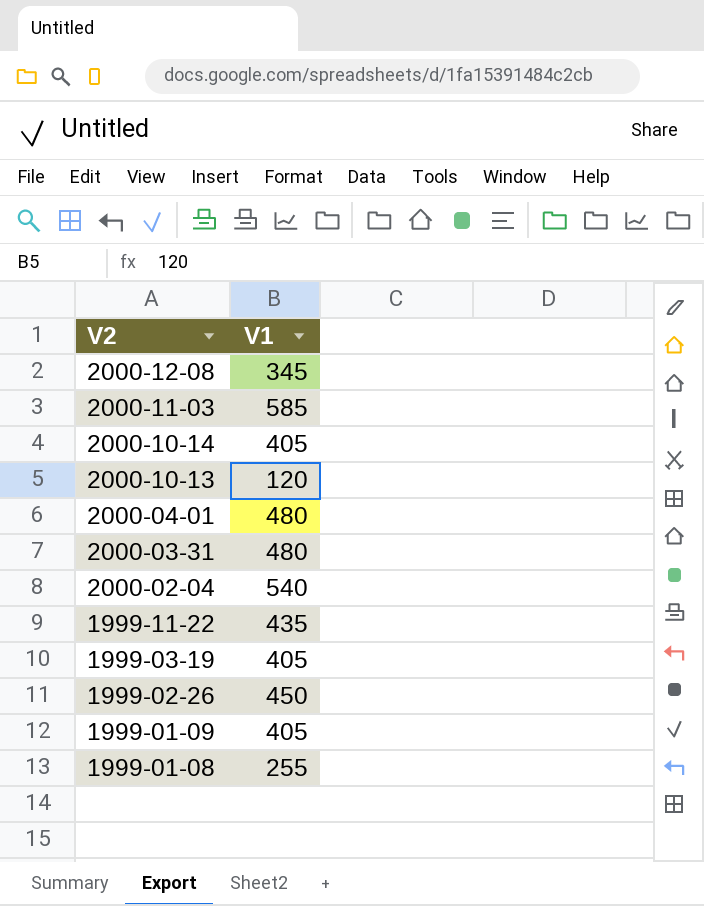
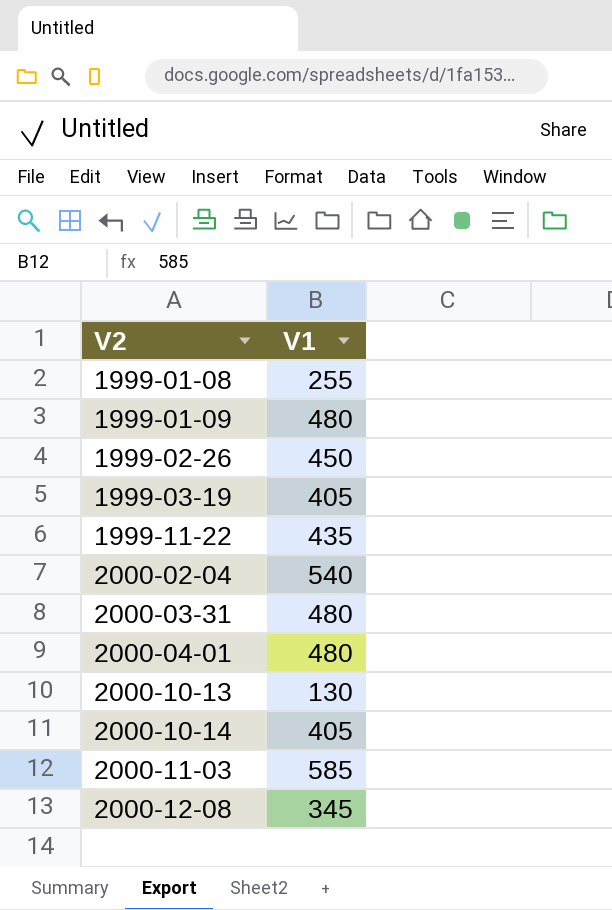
row order: V2 descending -> V2 ascending
1999-01-09 | V1: 405 -> 480
2000-10-13 | V1: 120 -> 130

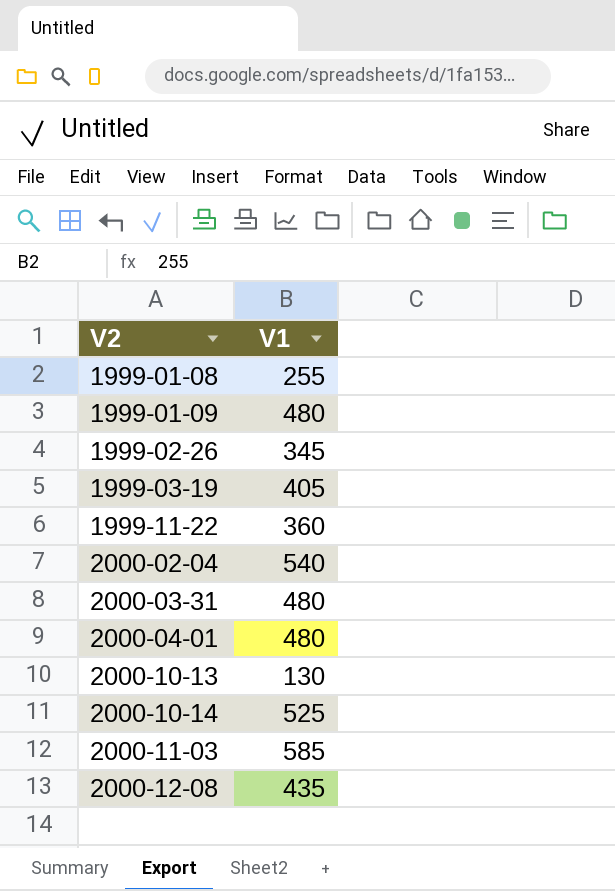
1999-02-26 | V1: 450 -> 345
1999-11-22 | V1: 435 -> 360
2000-10-14 | V1: 405 -> 525
2000-12-08 | V1: 345 -> 435

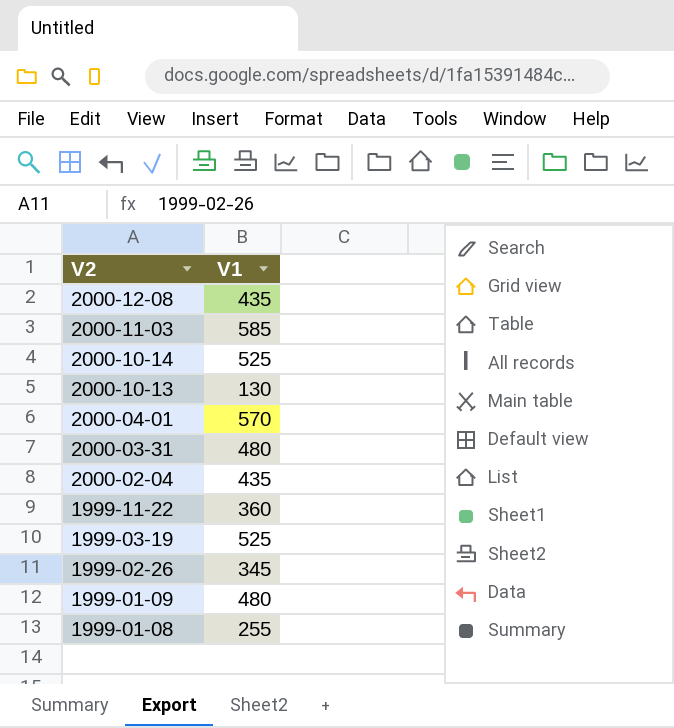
row order: V2 ascending -> V2 descending
2000-04-01 | V1: 480 -> 570
2000-02-04 | V1: 540 -> 435
1999-03-19 | V1: 405 -> 525

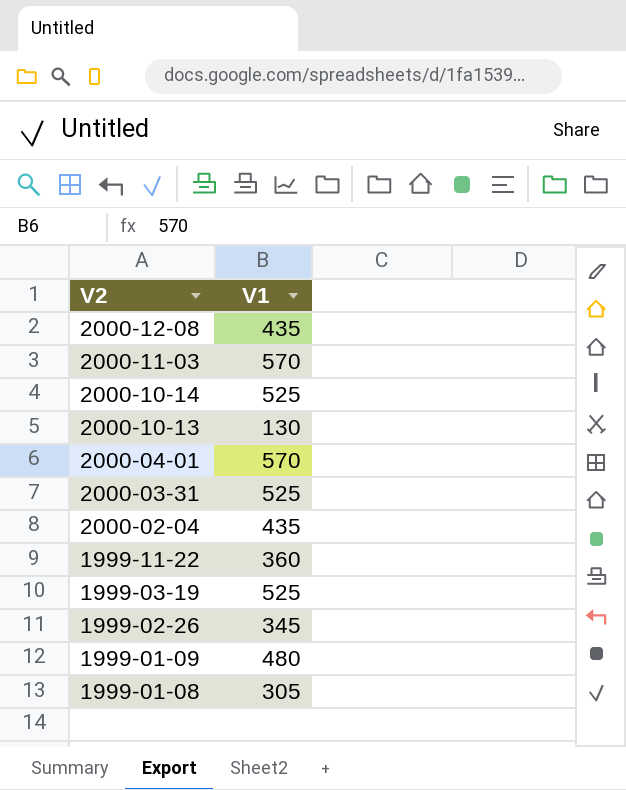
2000-11-03 | V1: 585 -> 570
2000-03-31 | V1: 480 -> 525
1999-01-08 | V1: 255 -> 305

